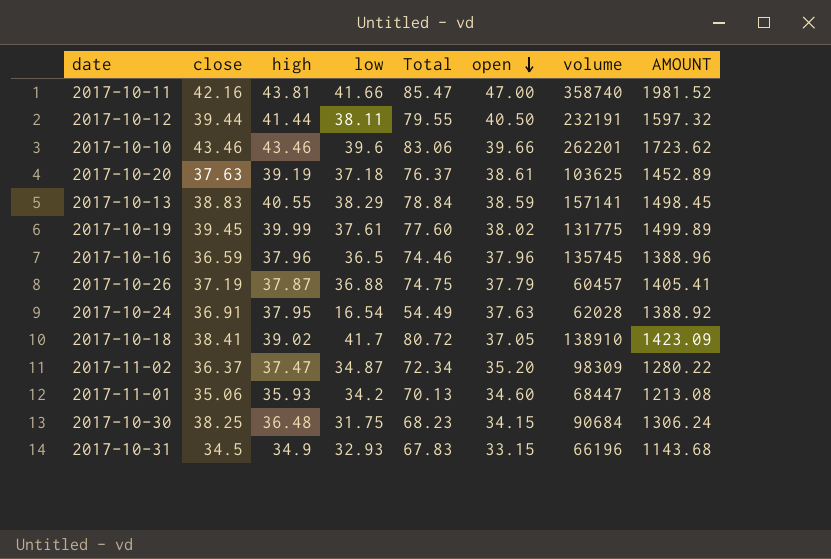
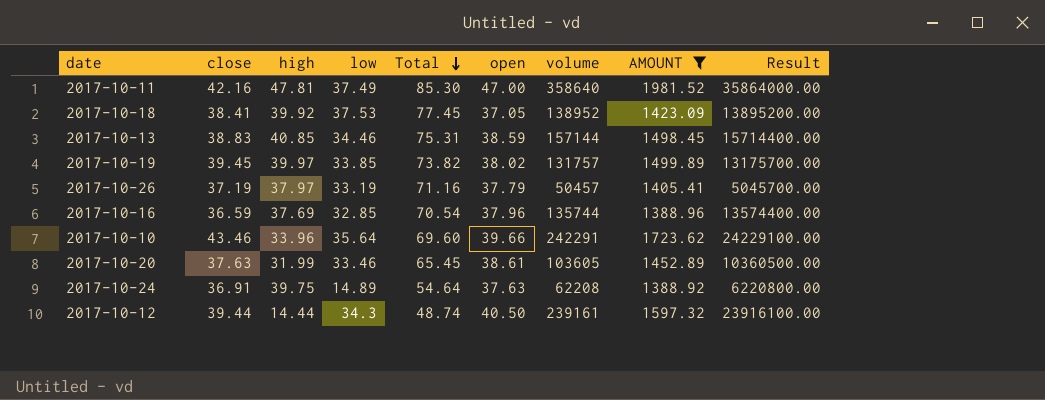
filter: none -> AMOUNT >= 1388.92
row order: open descending -> Total descending
column Result | formula: none -> [volume] * 100
2017-10-11 | high: 43.81 -> 47.81
2017-10-11 | low: 41.66 -> 37.49
2017-10-11 | Total: 85.47 -> 85.30
2017-10-11 | volume: 358740 -> 358640
2017-10-18 | high: 39.02 -> 39.92
2017-10-18 | low: 41.7 -> 37.53
2017-10-18 | Total: 80.72 -> 77.45
2017-10-18 | volume: 138910 -> 138952
2017-10-13 | high: 40.55 -> 40.85
2017-10-13 | low: 38.29 -> 34.46
2017-10-13 | Total: 78.84 -> 75.31
2017-10-13 | volume: 157141 -> 157144
2017-10-19 | high: 39.99 -> 39.97
2017-10-19 | low: 37.61 -> 33.85
2017-10-19 | Total: 77.60 -> 73.82
2017-10-19 | volume: 131775 -> 131757
2017-10-26 | high: 37.87 -> 37.97
2017-10-26 | low: 36.88 -> 33.19
2017-10-26 | Total: 74.75 -> 71.16
2017-10-26 | volume: 60457 -> 50457
2017-10-16 | high: 37.96 -> 37.69
2017-10-16 | low: 36.5 -> 32.85
2017-10-16 | Total: 74.46 -> 70.54
2017-10-16 | volume: 135745 -> 135744
2017-10-10 | high: 43.46 -> 33.96
2017-10-10 | low: 39.6 -> 35.64
2017-10-10 | Total: 83.06 -> 69.60
2017-10-10 | volume: 262201 -> 242291
2017-10-20 | high: 39.19 -> 31.99
2017-10-20 | low: 37.18 -> 33.46
2017-10-20 | Total: 76.37 -> 65.45
2017-10-20 | volume: 103625 -> 103605
2017-10-24 | high: 37.95 -> 39.75
2017-10-24 | low: 16.54 -> 14.89
2017-10-24 | Total: 54.49 -> 54.64
2017-10-24 | volume: 62028 -> 62208
2017-10-12 | high: 41.44 -> 14.44
2017-10-12 | low: 38.11 -> 34.3
2017-10-12 | Total: 79.55 -> 48.74
2017-10-12 | volume: 232191 -> 239161

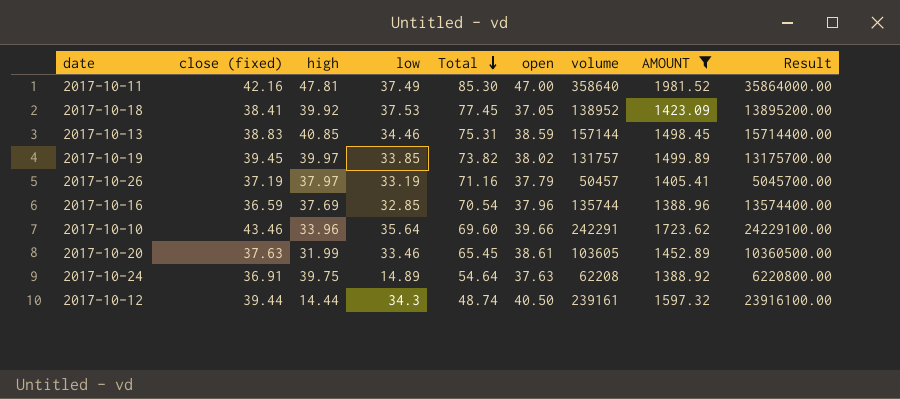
column name: close -> close (fixed)

